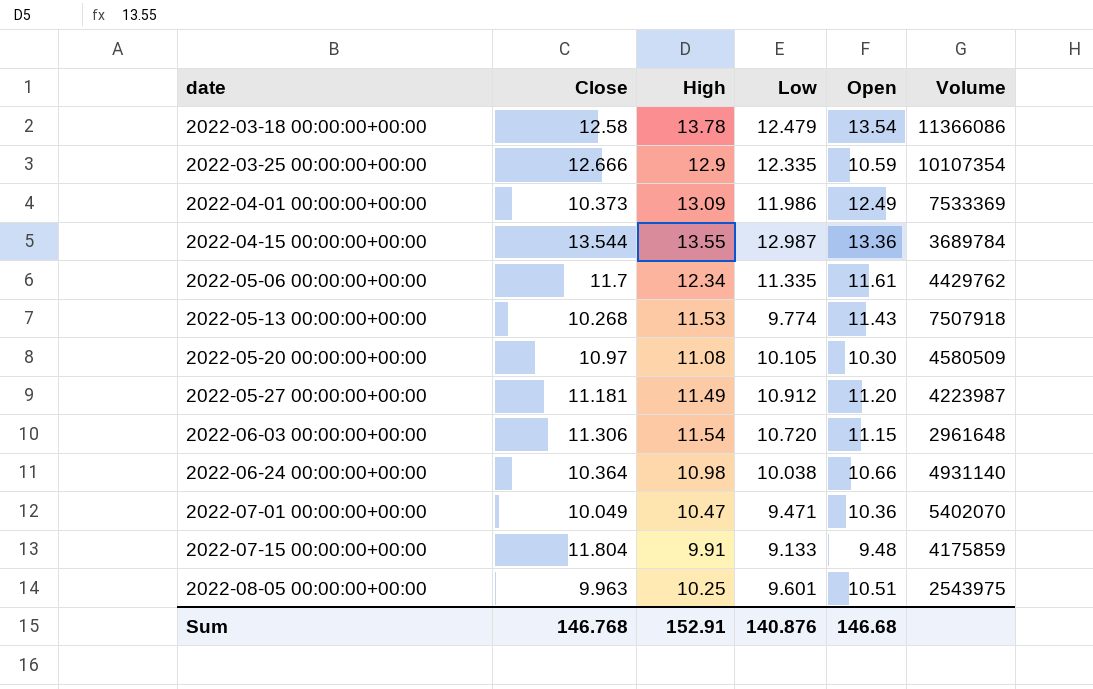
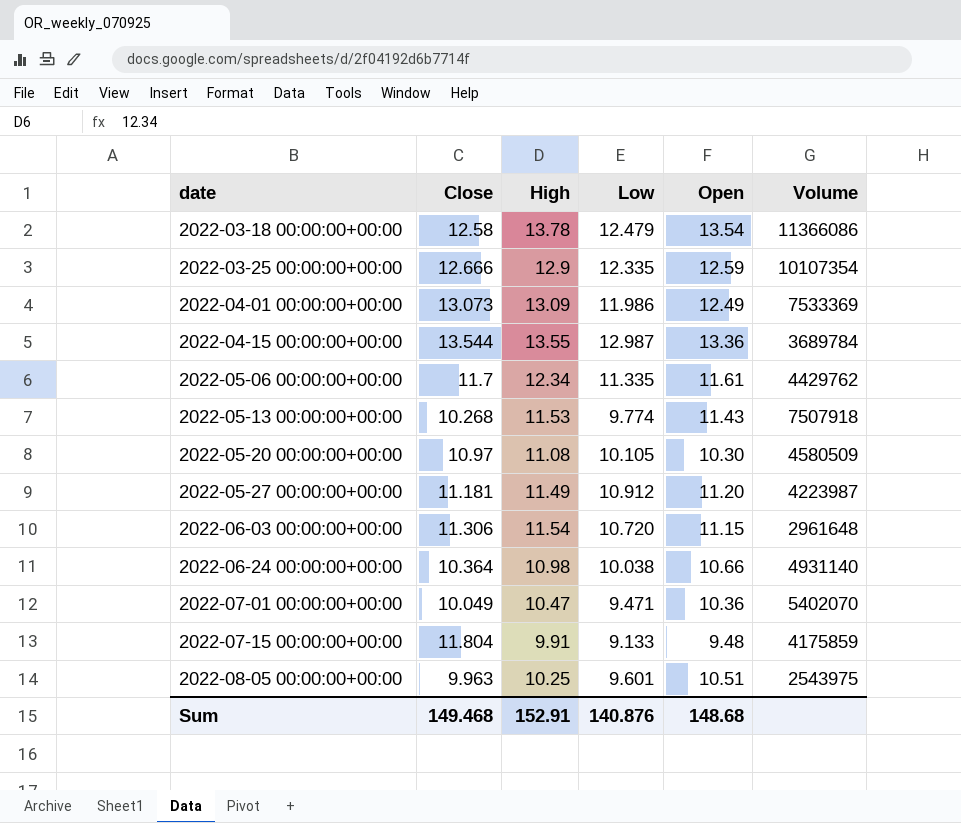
2022-03-25 00:00:00+00:00 | Open: 10.59 -> 12.59
2022-04-01 00:00:00+00:00 | Close: 10.373 -> 13.073
Sum | Close: 146.768 -> 149.468
Sum | Open: 146.68 -> 148.68

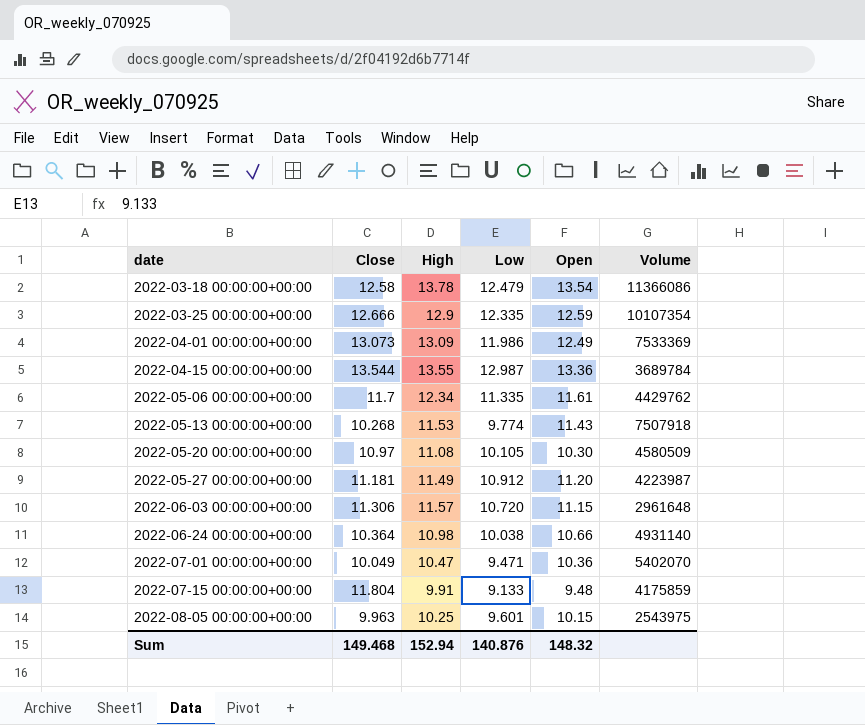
2022-06-03 00:00:00+00:00 | High: 11.54 -> 11.57
2022-08-05 00:00:00+00:00 | Open: 10.51 -> 10.15
Sum | High: 152.91 -> 152.94
Sum | Open: 148.68 -> 148.32

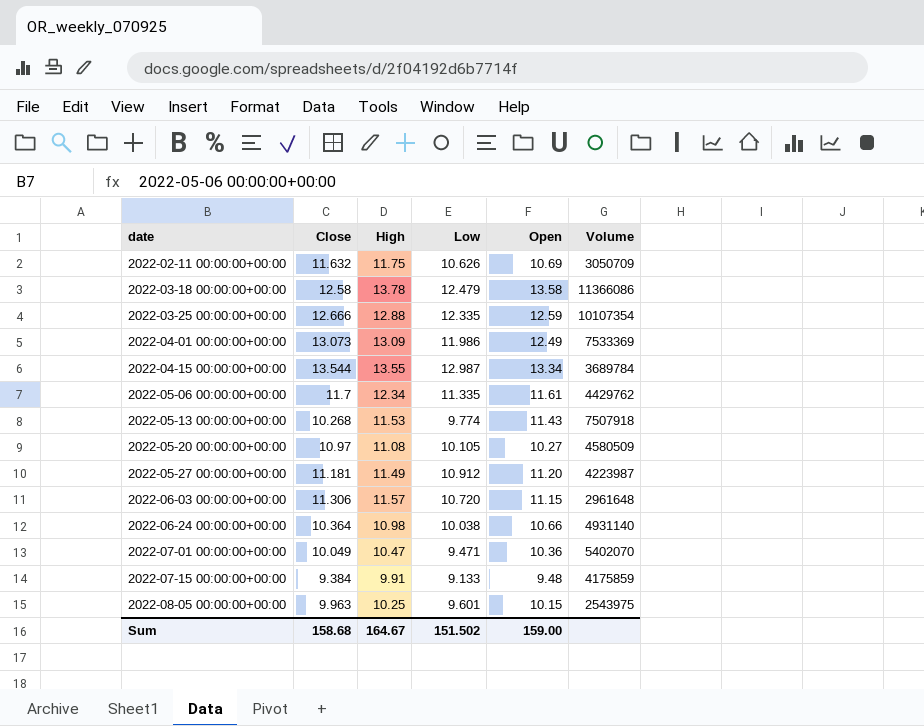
row 2022-02-11 00:00:00+00:00: none -> 11.632 | 11.75 | 10.626 | 10.69 | 3050709
2022-03-18 00:00:00+00:00 | Open: 13.54 -> 13.58
2022-03-25 00:00:00+00:00 | High: 12.9 -> 12.88
2022-04-15 00:00:00+00:00 | Open: 13.36 -> 13.34
2022-05-20 00:00:00+00:00 | Open: 10.30 -> 10.27
2022-07-15 00:00:00+00:00 | Close: 11.804 -> 9.384
Sum | Close: 149.468 -> 158.68
Sum | High: 152.94 -> 164.67
Sum | Low: 140.876 -> 151.502
Sum | Open: 148.32 -> 159.00

